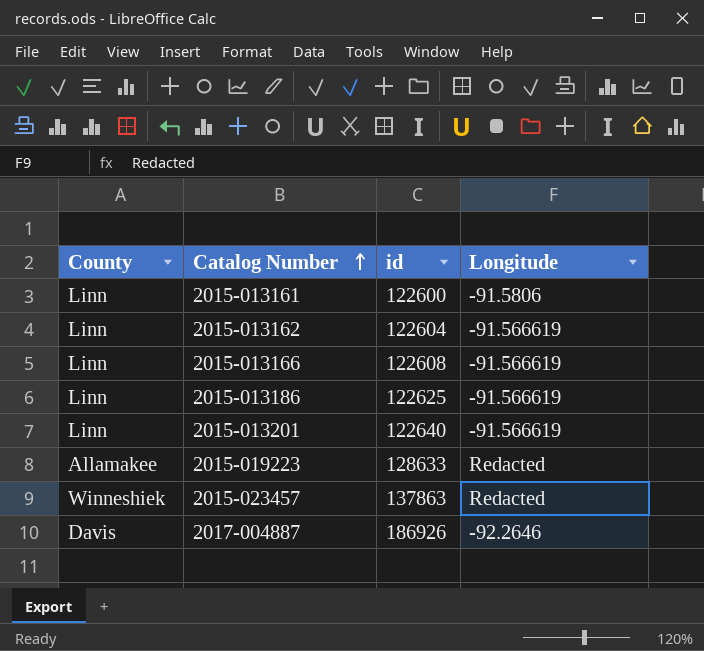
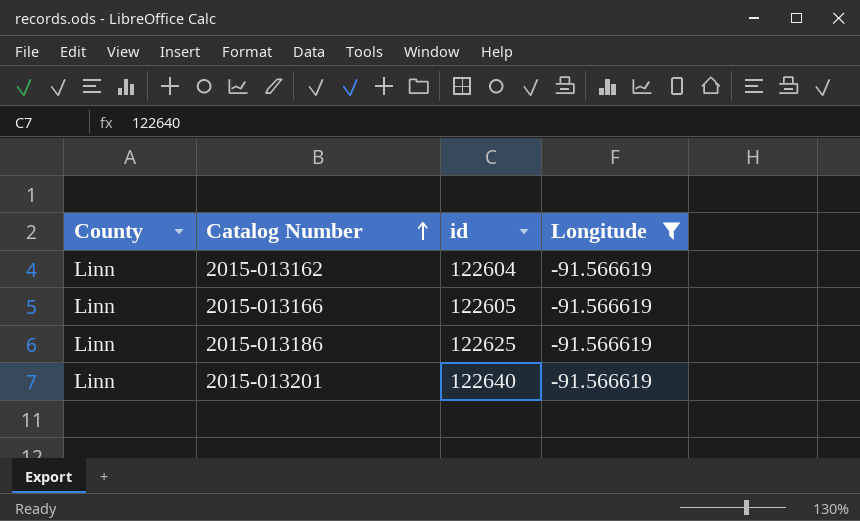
filter: none -> Longitude = -91.566619
2015-013166 | id: 122608 -> 122605

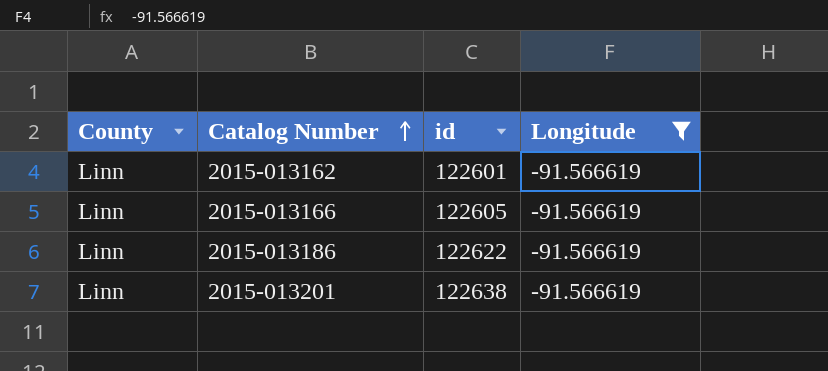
2015-013162 | id: 122604 -> 122601
2015-013186 | id: 122625 -> 122622
2015-013201 | id: 122640 -> 122638

